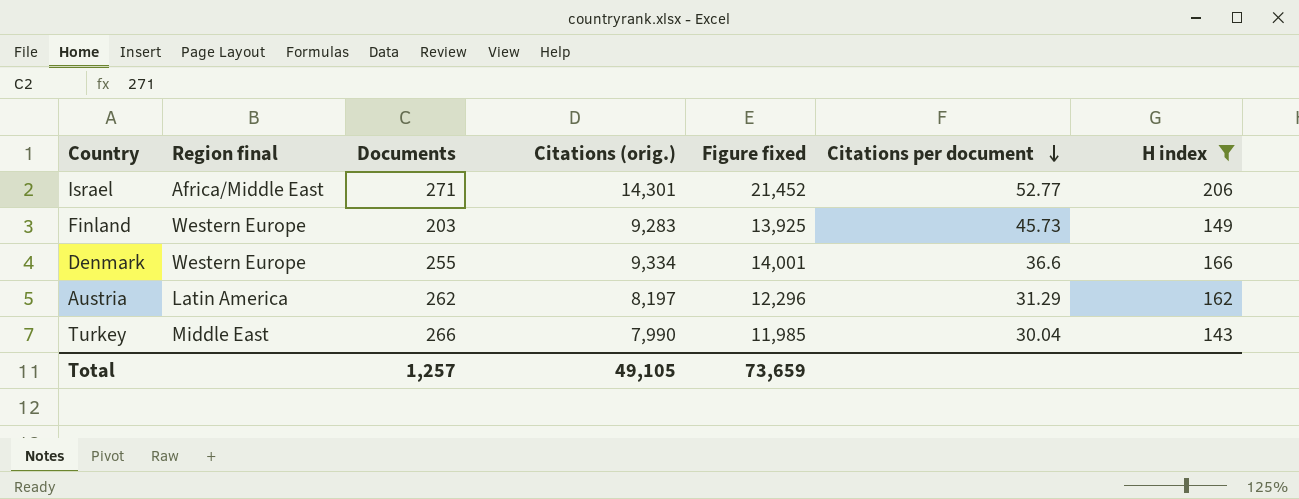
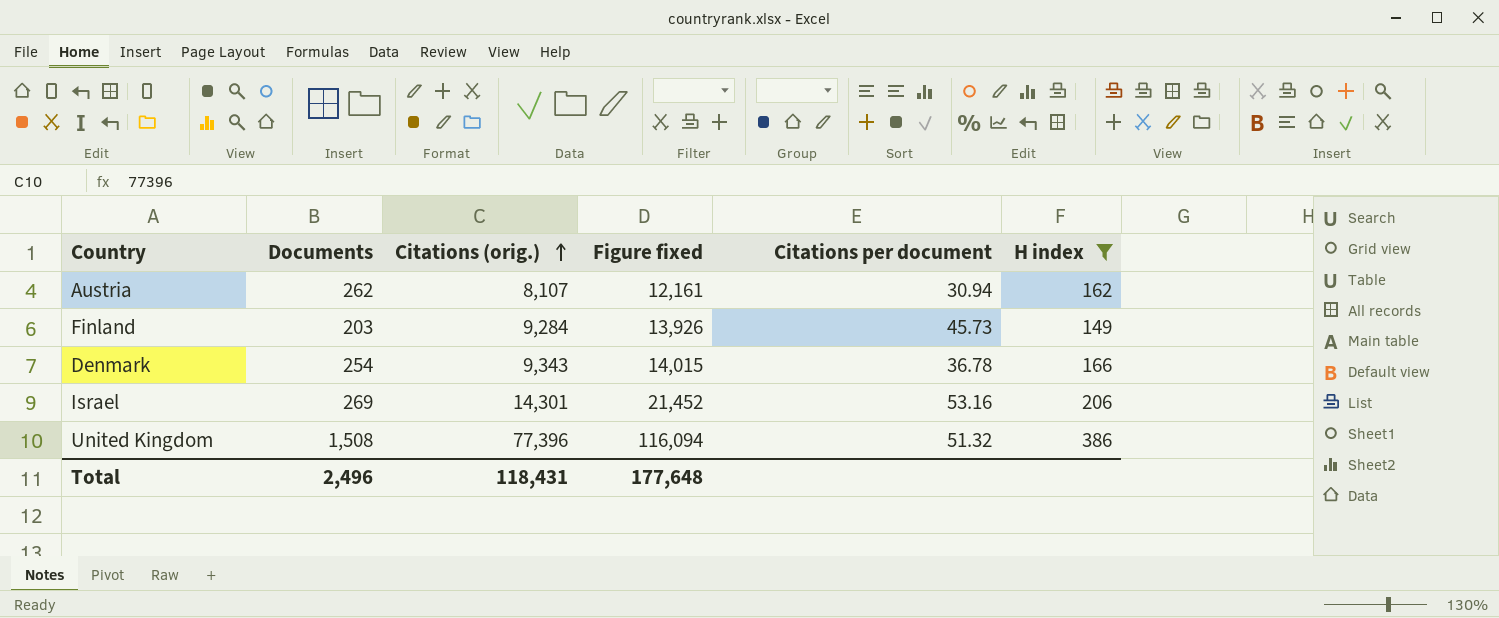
row order: Citations per document descending -> Citations (orig.) ascending
column Region final | position: 2 -> none
row Turkey: Middle East | 266 | 7,990 | 11,985 | 30.04 | 143 -> none
Austria | Citations (orig.): 8,197 -> 8,107
Austria | Figure fixed: 12,296 -> 12,161
Austria | Citations per document: 31.29 -> 30.94
Finland | Citations (orig.): 9,283 -> 9,284
Finland | Figure fixed: 13,925 -> 13,926
Denmark | Documents: 255 -> 254
Denmark | Citations (orig.): 9,334 -> 9,343
Denmark | Figure fixed: 14,001 -> 14,015
Denmark | Citations per document: 36.6 -> 36.78
Israel | Documents: 271 -> 269
Israel | Citations per document: 52.77 -> 53.16
row United Kingdom: none -> 1,508 | 77,396 | 116,094 | 51.32 | 386
Total | Documents: 1,257 -> 2,496
Total | Citations (orig.): 49,105 -> 118,431
Total | Figure fixed: 73,659 -> 177,648

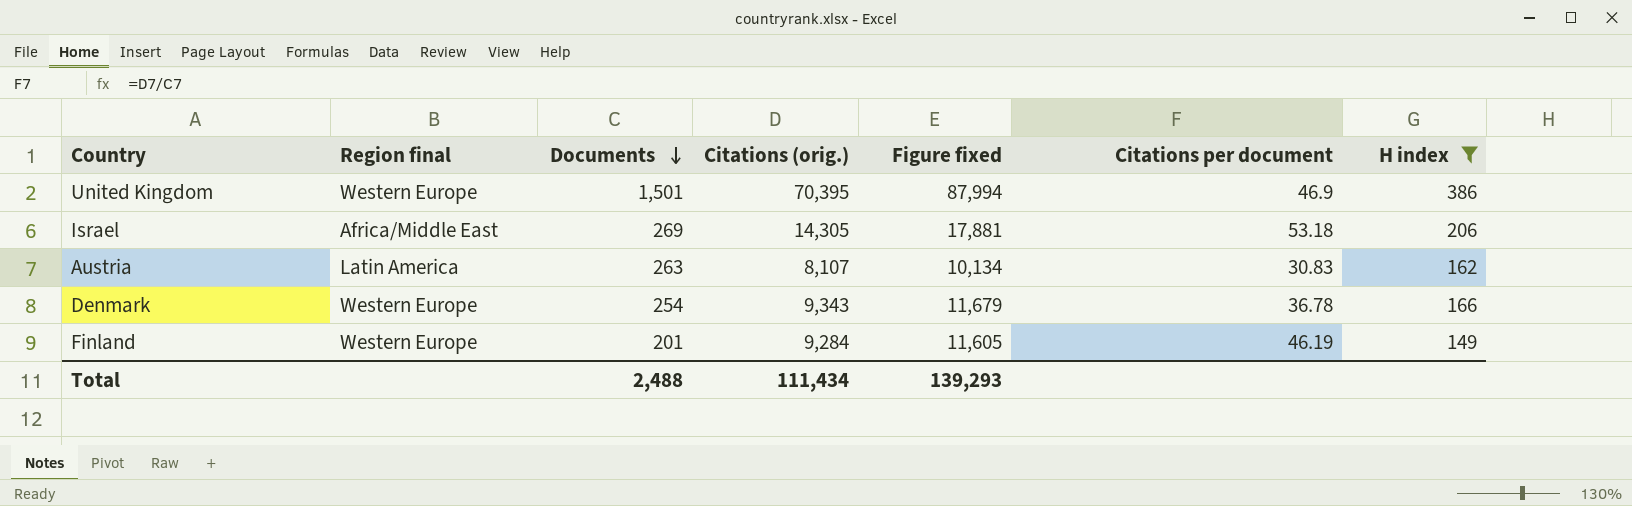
row order: Citations (orig.) ascending -> Documents descending
column Region final | position: none -> 2
column Figure fixed | formula: [Citations (orig.)] * 1.5 -> [Citations (orig.)] * 1.25
United Kingdom | Documents: 1,508 -> 1,501
United Kingdom | Citations (orig.): 77,396 -> 70,395
United Kingdom | Citations per document: 51.32 -> 46.9
Israel | Citations (orig.): 14,301 -> 14,305
Israel | Citations per document: 53.16 -> 53.18
Austria | Documents: 262 -> 263
Austria | Citations per document: 30.94 -> 30.83
Finland | Documents: 203 -> 201
Finland | Citations per document: 45.73 -> 46.19
Total | Documents: 2,496 -> 2,488
Total | Citations (orig.): 118,431 -> 111,434
Total | Figure fixed: 177,648 -> 139,293

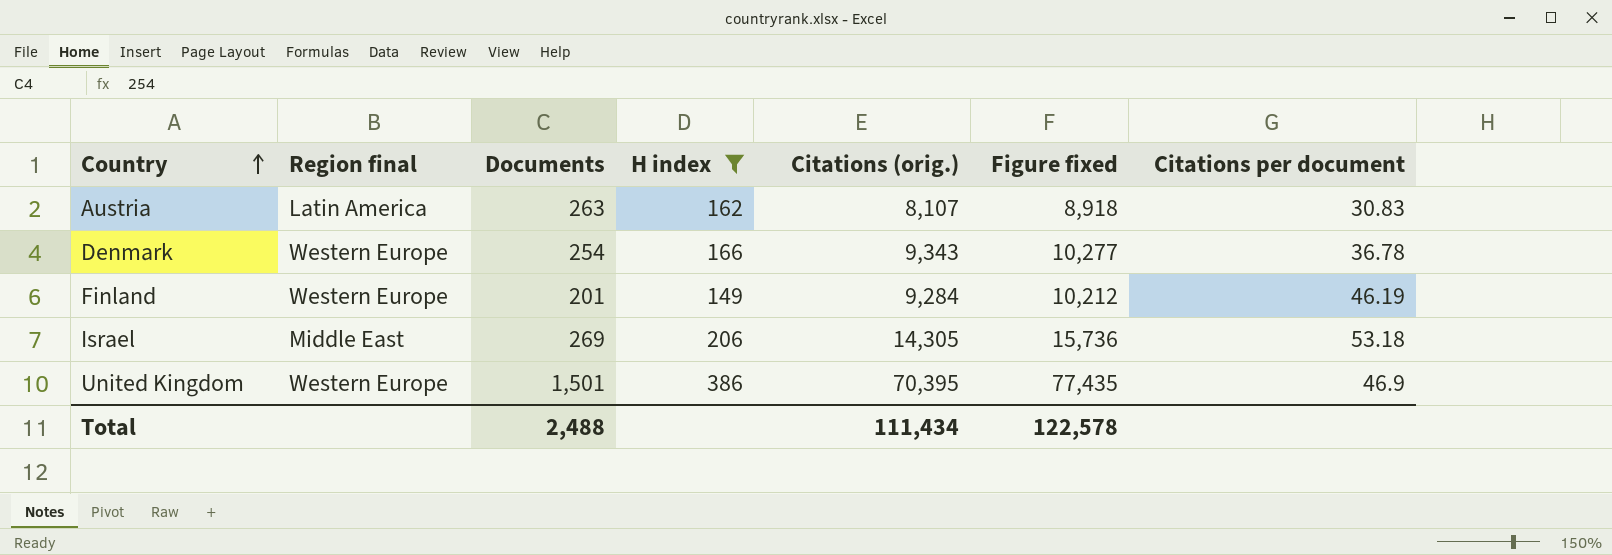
row order: Documents descending -> Country ascending
column H index | position: 7 -> 4
column Figure fixed | formula: [Citations (orig.)] * 1.25 -> [Citations (orig.)] * 1.1
Israel | Region final: Africa/Middle East -> Middle East
Total | Figure fixed: 139,293 -> 122,578

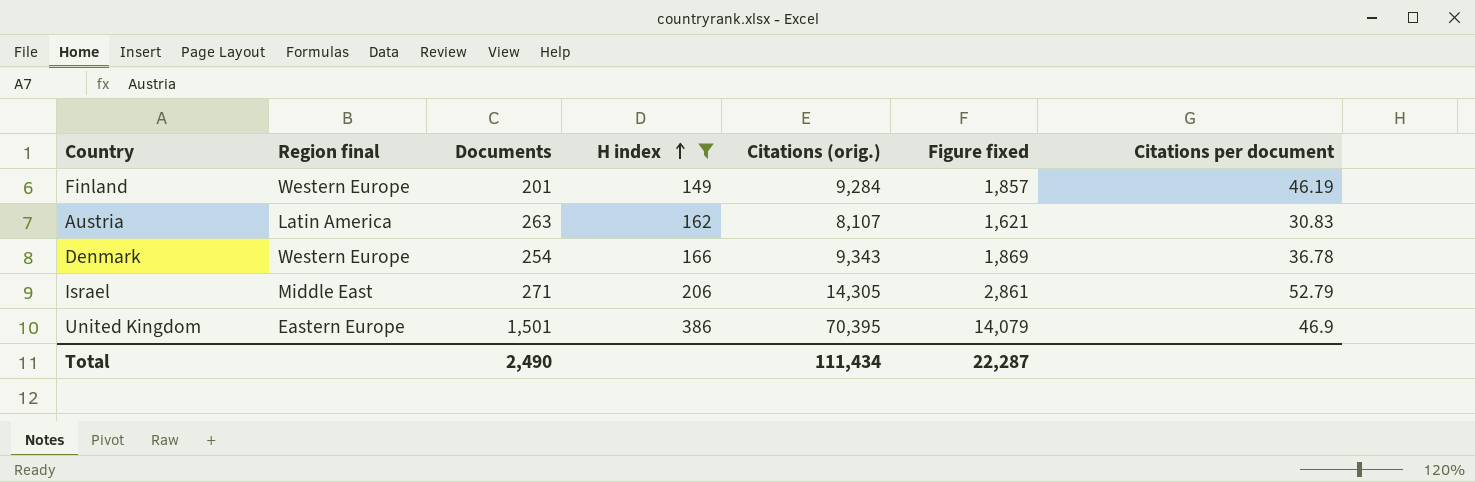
row order: Country ascending -> H index ascending
column Figure fixed | formula: [Citations (orig.)] * 1.1 -> [Citations (orig.)] * 0.2
Israel | Documents: 269 -> 271
Israel | Citations per document: 53.18 -> 52.79
United Kingdom | Region final: Western Europe -> Eastern Europe
Total | Documents: 2,488 -> 2,490
Total | Figure fixed: 122,578 -> 22,287

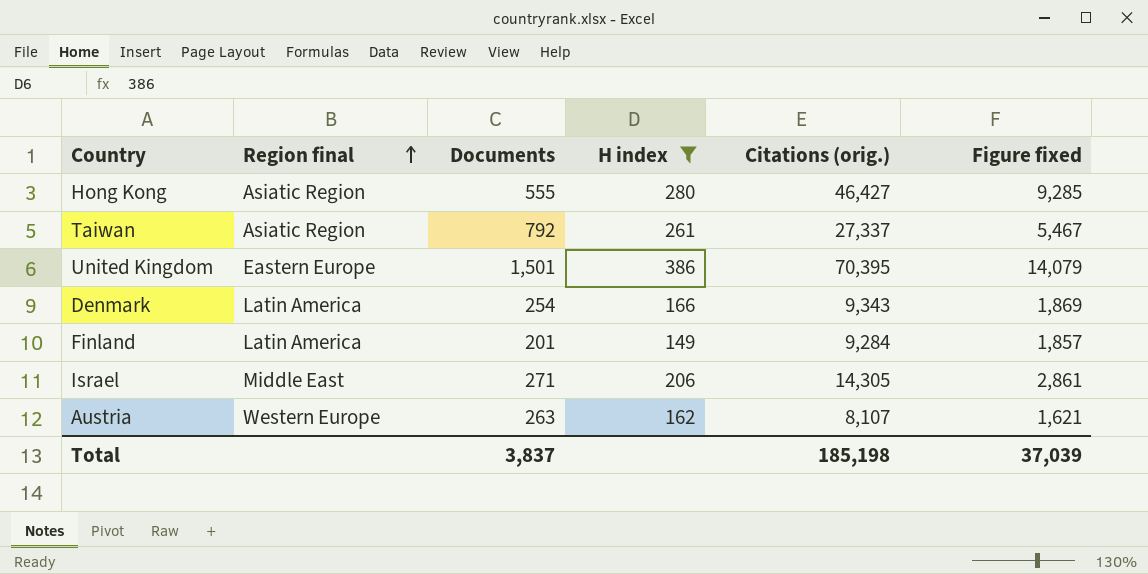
row order: H index ascending -> Region final ascending
column Citations per document | formula: [Citations (orig.)] / [Documents] -> none
row Hong Kong: none -> Asiatic Region | 555 | 280 | 46,427 | 9,285
row Taiwan: none -> Asiatic Region | 792 | 261 | 27,337 | 5,467
Denmark | Region final: Western Europe -> Latin America
Finland | Region final: Western Europe -> Latin America
Austria | Region final: Latin America -> Western Europe
Total | Documents: 2,490 -> 3,837
Total | Citations (orig.): 111,434 -> 185,198
Total | Figure fixed: 22,287 -> 37,039

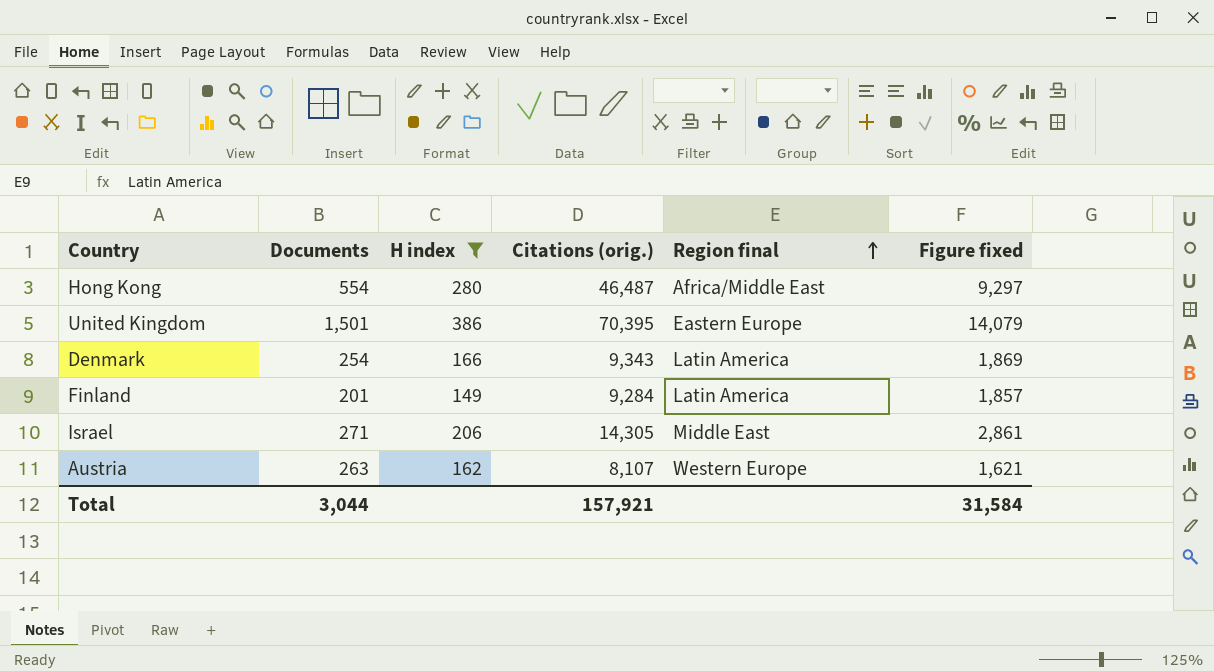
column Region final | position: 2 -> 5
row Taiwan: Asiatic Region | 792 | 261 | 27,337 | 5,467 -> none
Hong Kong | Documents: 555 -> 554
Hong Kong | Citations (orig.): 46,427 -> 46,487
Hong Kong | Region final: Asiatic Region -> Africa/Middle East
Hong Kong | Figure fixed: 9,285 -> 9,297
Total | Documents: 3,837 -> 3,044
Total | Citations (orig.): 185,198 -> 157,921
Total | Figure fixed: 37,039 -> 31,584

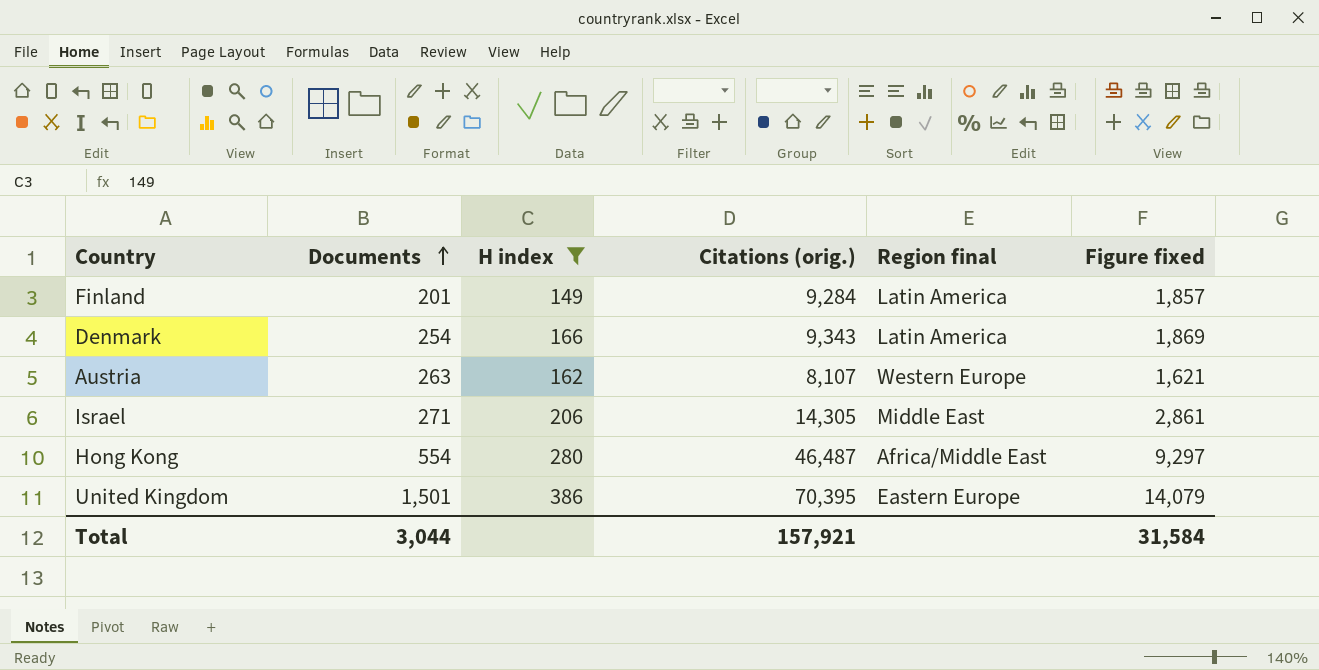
row order: Region final ascending -> Documents ascending

